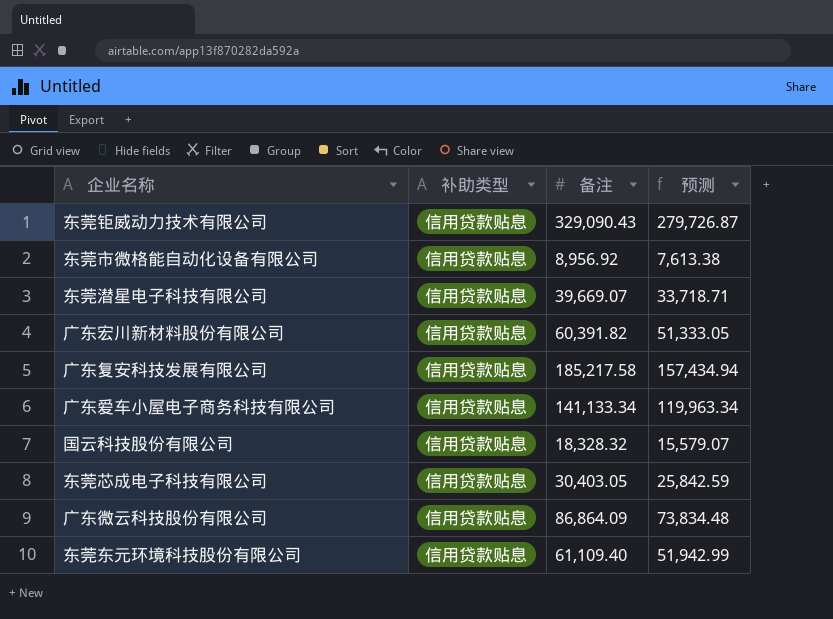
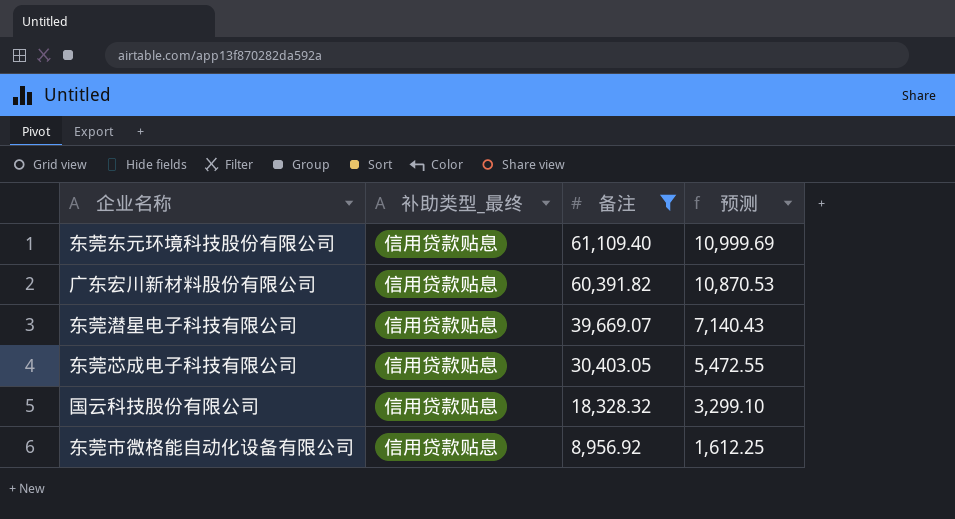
filter: none -> 备注 <= 61,109.40
row order: none -> 备注 descending
column name: 补助类型 -> 补助类型_最终
column 预测 | formula: [备注] * 0.85 -> [备注] * 0.18

